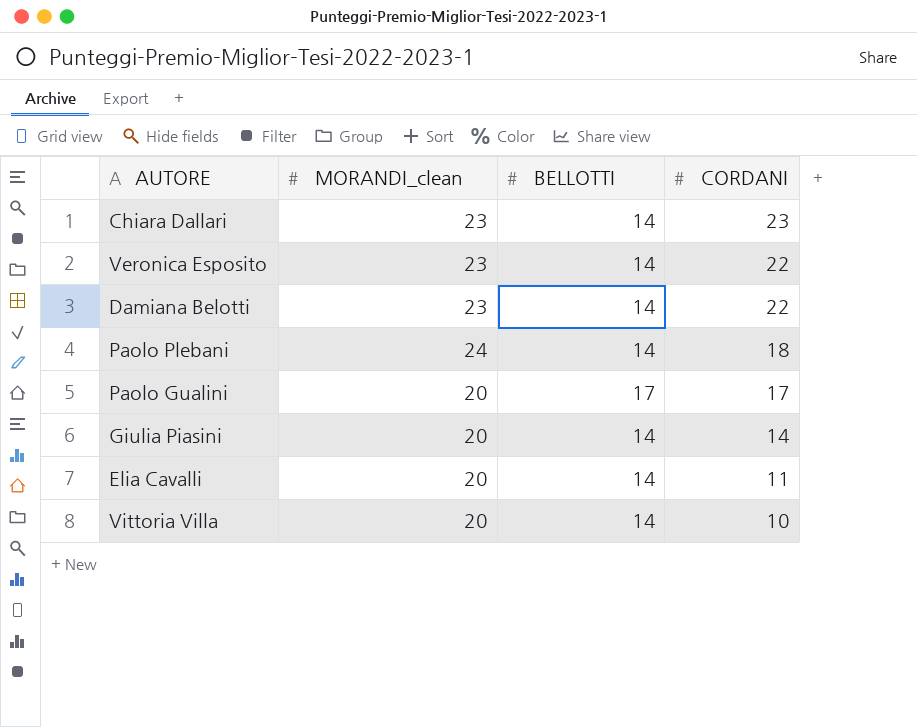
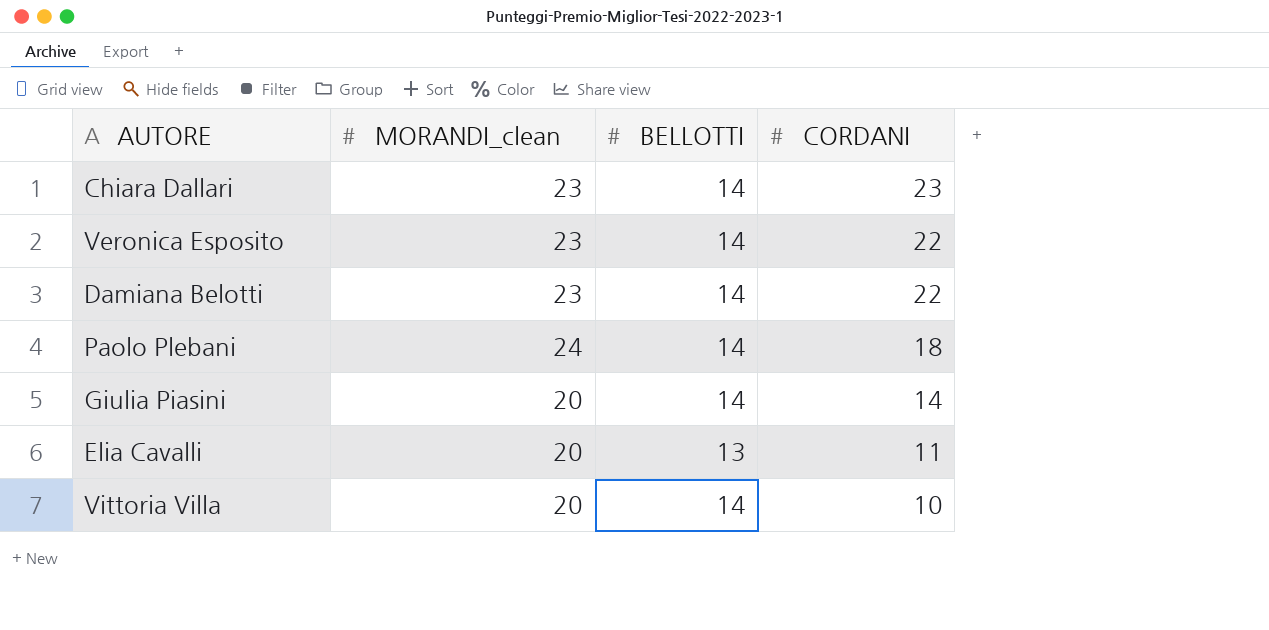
row Paolo Gualini: 20 | 17 | 17 -> none
Elia Cavalli | BELLOTTI: 14 -> 13

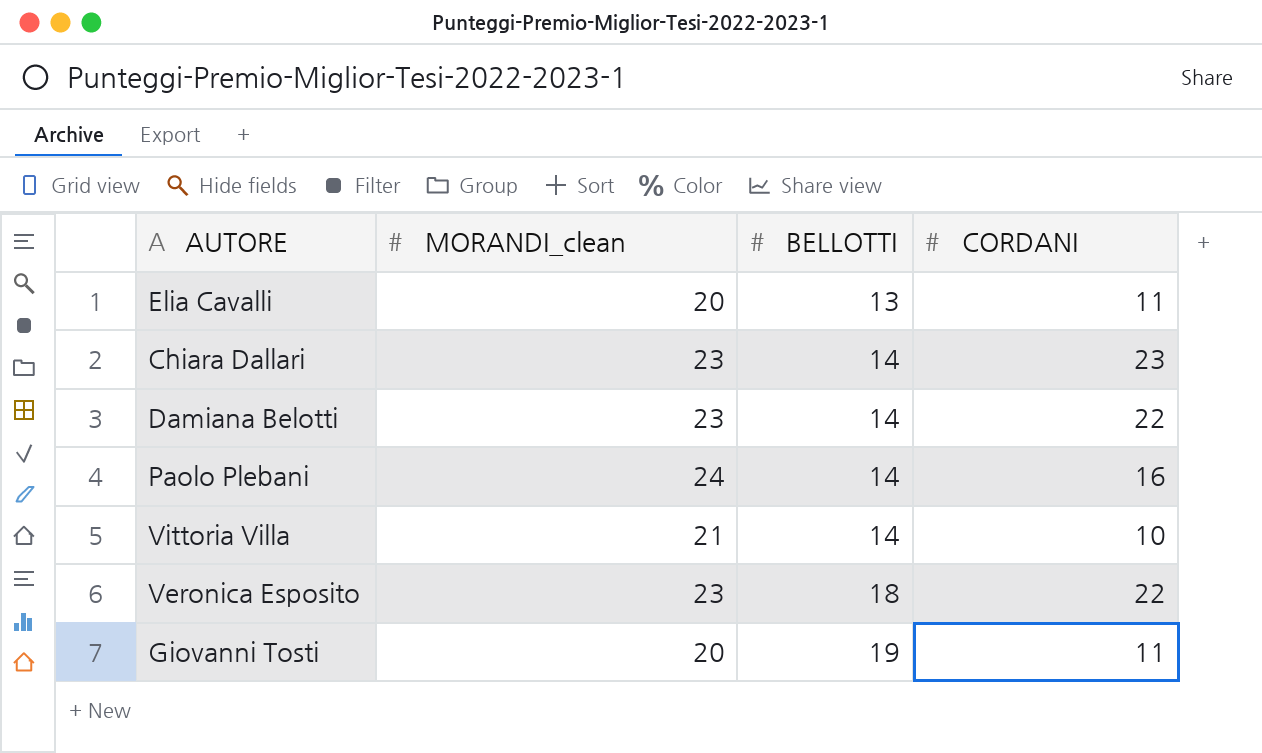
row order: CORDANI descending -> BELLOTTI ascending
row Giulia Piasini: 20 | 14 | 14 -> none
Paolo Plebani | CORDANI: 18 -> 16
Vittoria Villa | MORANDI_clean: 20 -> 21
Veronica Esposito | BELLOTTI: 14 -> 18
row Giovanni Tosti: none -> 20 | 19 | 11

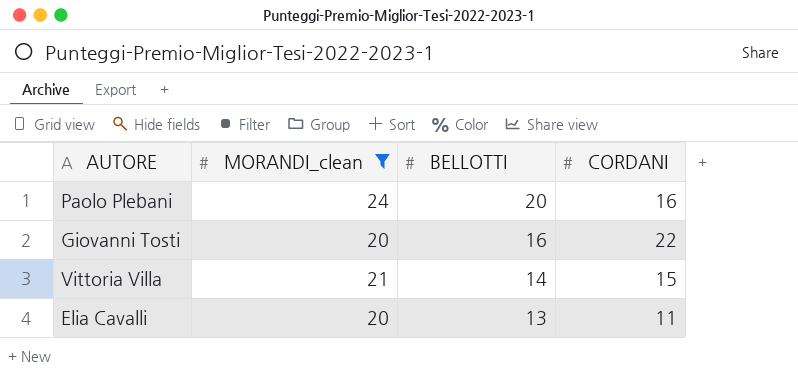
filter: none -> MORANDI_clean != 23
row order: BELLOTTI ascending -> BELLOTTI descending
Paolo Plebani | BELLOTTI: 14 -> 20
Giovanni Tosti | BELLOTTI: 19 -> 16
Giovanni Tosti | CORDANI: 11 -> 22
Vittoria Villa | CORDANI: 10 -> 15

